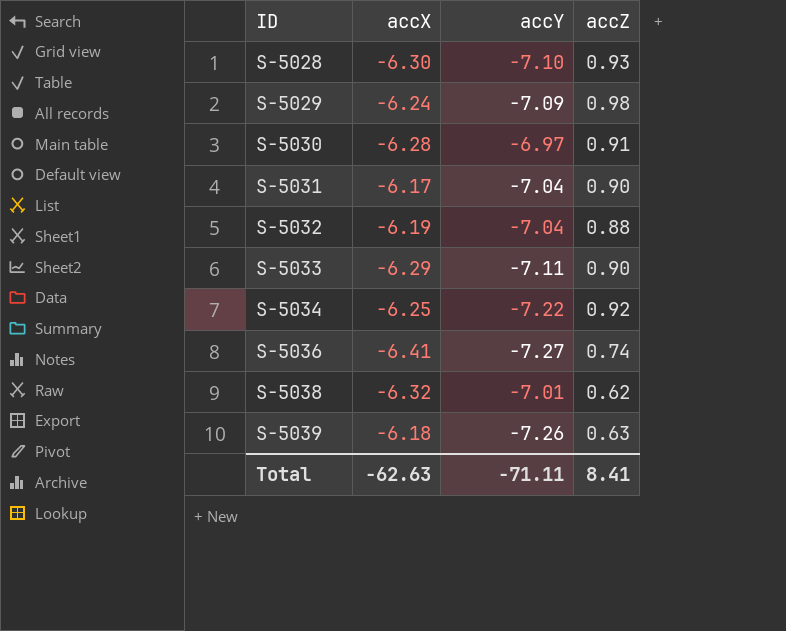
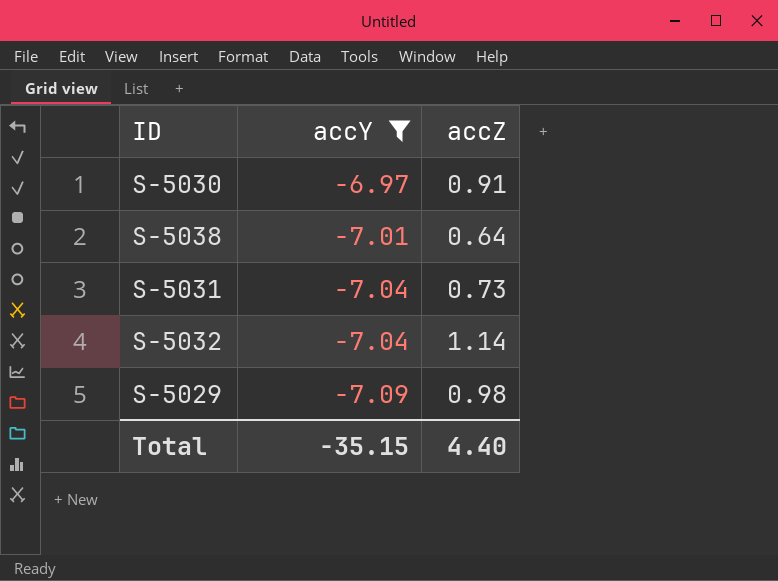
filter: none -> accY >= -7.09
row order: ID ascending -> accY descending
column accX | position: 2 -> none
S-5038 | accZ: 0.62 -> 0.64
S-5031 | accZ: 0.90 -> 0.73
S-5032 | accZ: 0.88 -> 1.14
Total | accY: -71.11 -> -35.15
Total | accZ: 8.41 -> 4.40

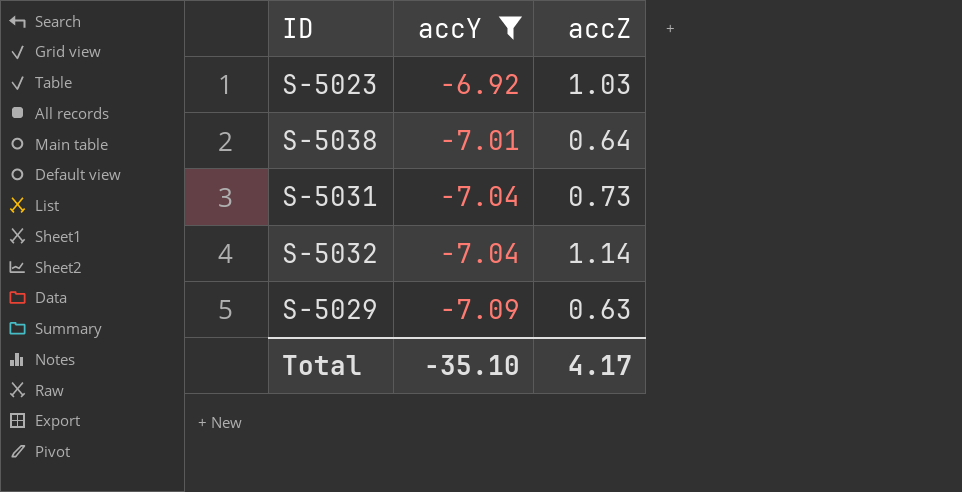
row S-5030: -6.97 | 0.91 -> none
row S-5023: none -> -6.92 | 1.03
S-5029 | accZ: 0.98 -> 0.63
Total | accY: -35.15 -> -35.10
Total | accZ: 4.40 -> 4.17

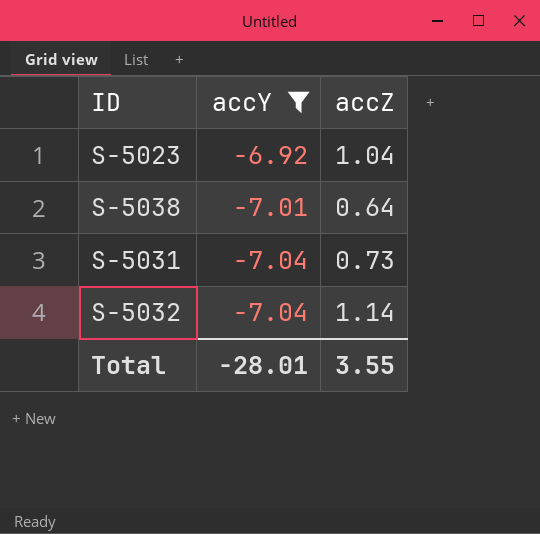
row S-5029: -7.09 | 0.63 -> none
S-5023 | accZ: 1.03 -> 1.04
Total | accY: -35.10 -> -28.01
Total | accZ: 4.17 -> 3.55

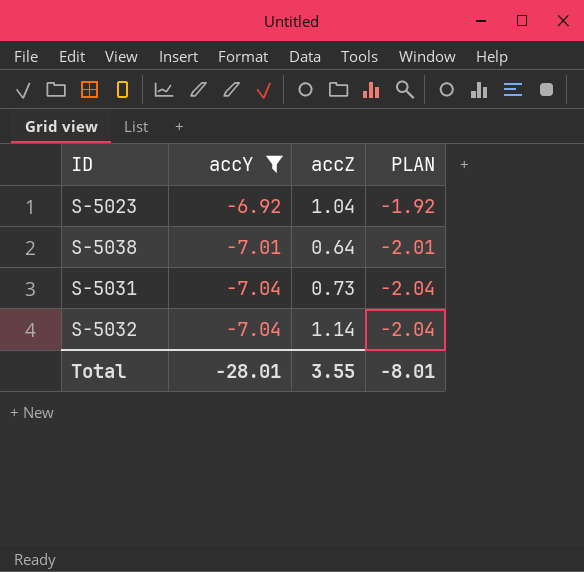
column PLAN | formula: none -> [accY] + 5

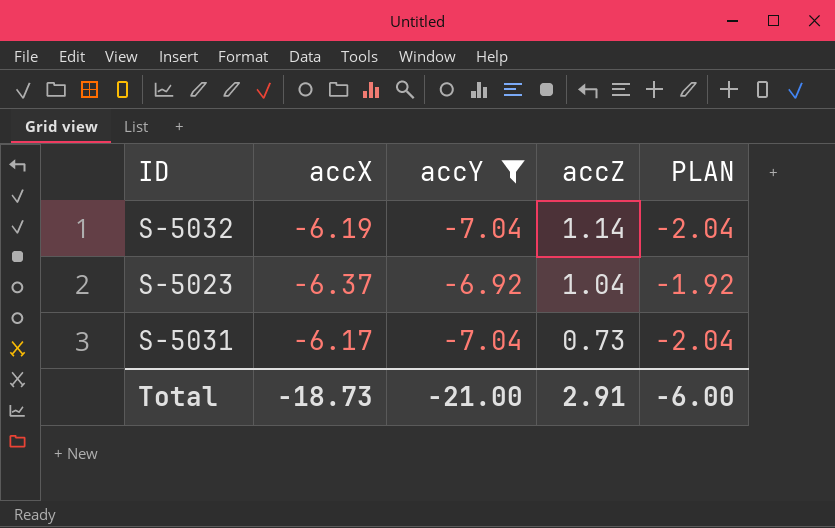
row order: accY descending -> accZ descending
column accX | position: none -> 2
row S-5038: -7.01 | 0.64 | -2.01 -> none
Total | accY: -28.01 -> -21.00
Total | accZ: 3.55 -> 2.91
Total | PLAN: -8.01 -> -6.00

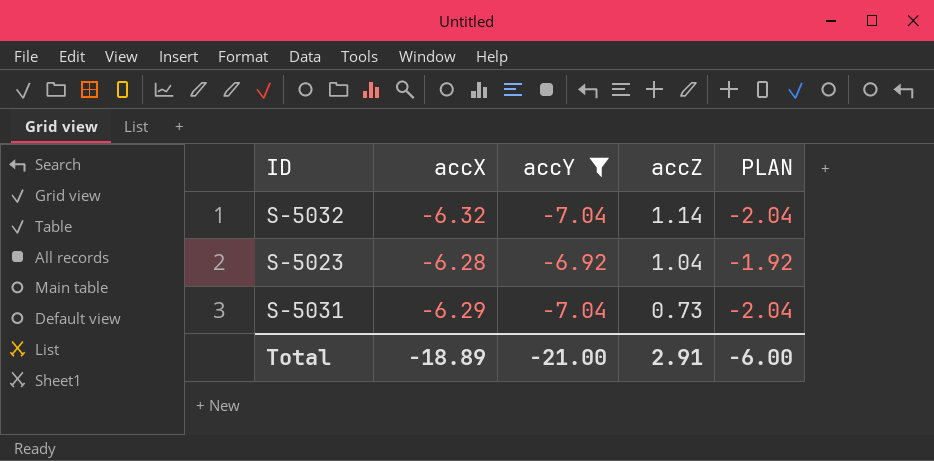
S-5032 | accX: -6.19 -> -6.32
S-5023 | accX: -6.37 -> -6.28
S-5031 | accX: -6.17 -> -6.29
Total | accX: -18.73 -> -18.89

